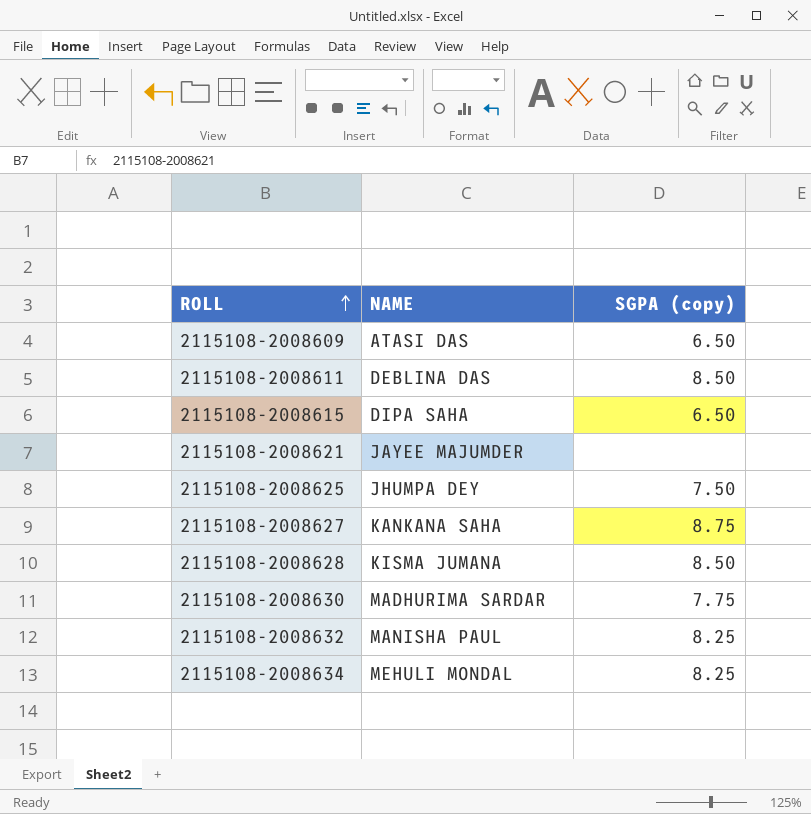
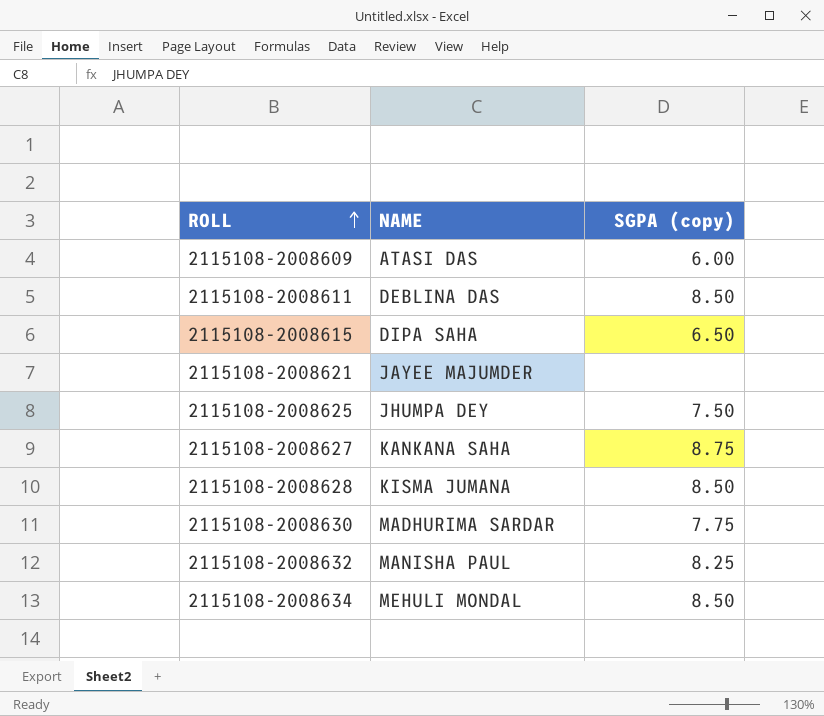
2115108-2008609 | SGPA (copy): 6.50 -> 6.00
2115108-2008634 | SGPA (copy): 8.25 -> 8.50

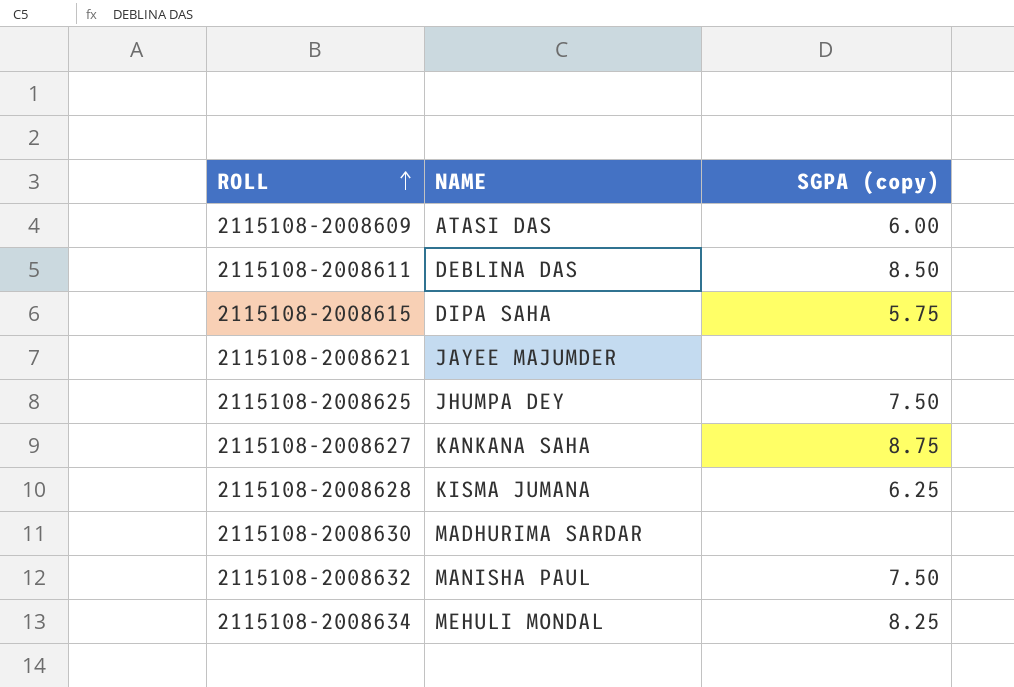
2115108-2008615 | SGPA (copy): 6.50 -> 5.75
2115108-2008628 | SGPA (copy): 8.50 -> 6.25
2115108-2008630 | SGPA (copy): 7.75 -> none
2115108-2008632 | SGPA (copy): 8.25 -> 7.50
2115108-2008634 | SGPA (copy): 8.50 -> 8.25

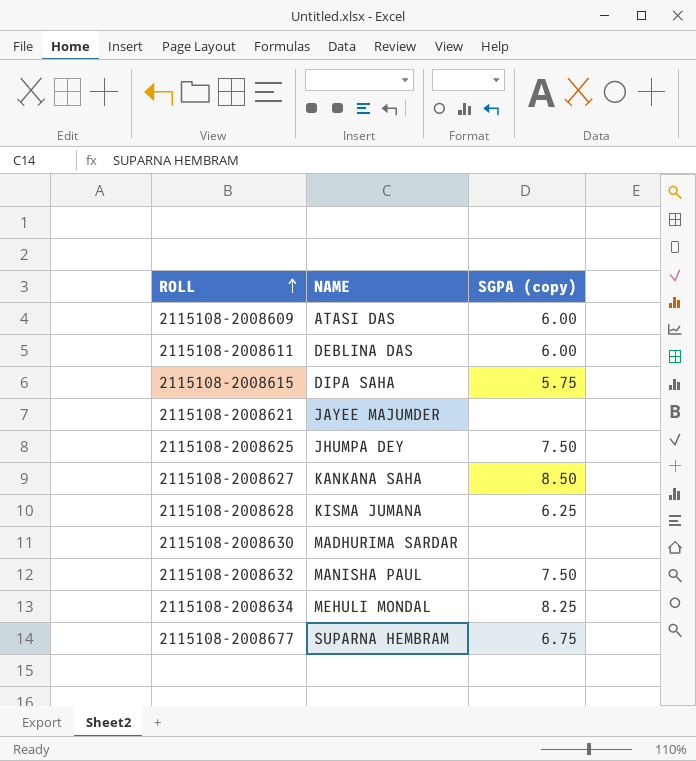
2115108-2008611 | SGPA (copy): 8.50 -> 6.00
2115108-2008627 | SGPA (copy): 8.75 -> 8.50
row 2115108-2008677: none -> SUPARNA HEMBRAM | 6.75

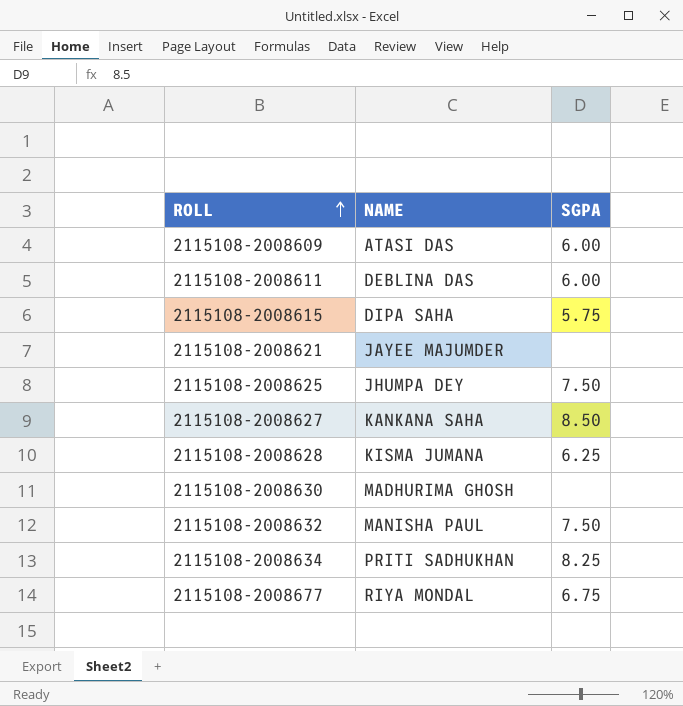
column name: SGPA (copy) -> SGPA
2115108-2008630 | NAME: MADHURIMA SARDAR -> MADHURIMA GHOSH
2115108-2008634 | NAME: MEHULI MONDAL -> PRITI SADHUKHAN
2115108-2008677 | NAME: SUPARNA HEMBRAM -> RIYA MONDAL

